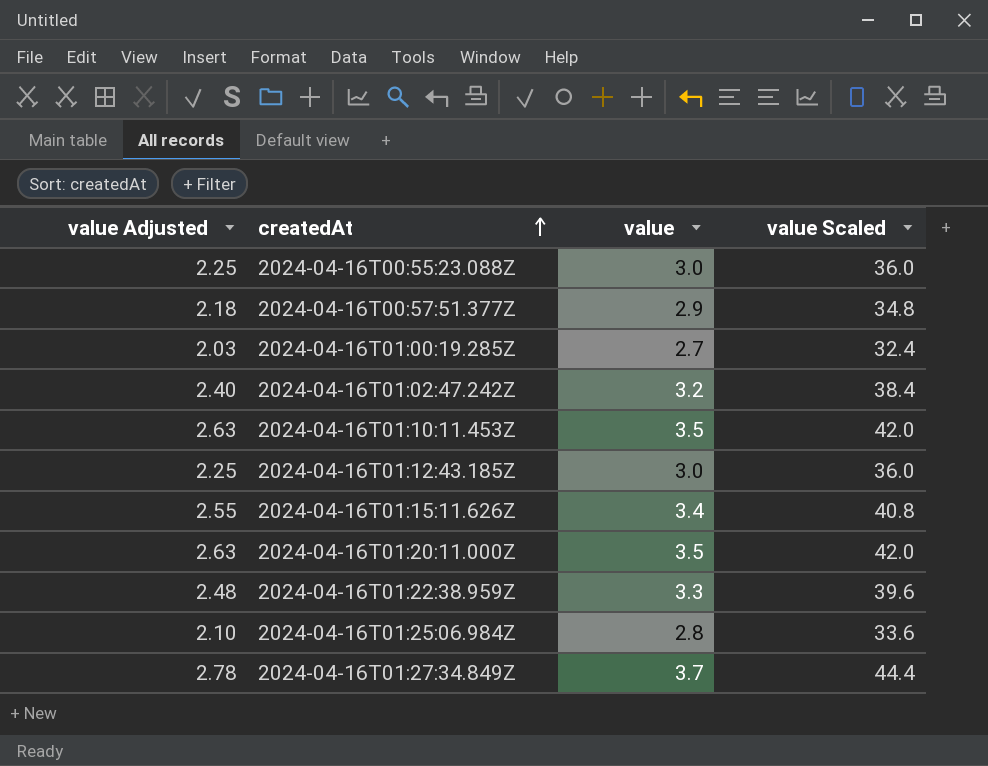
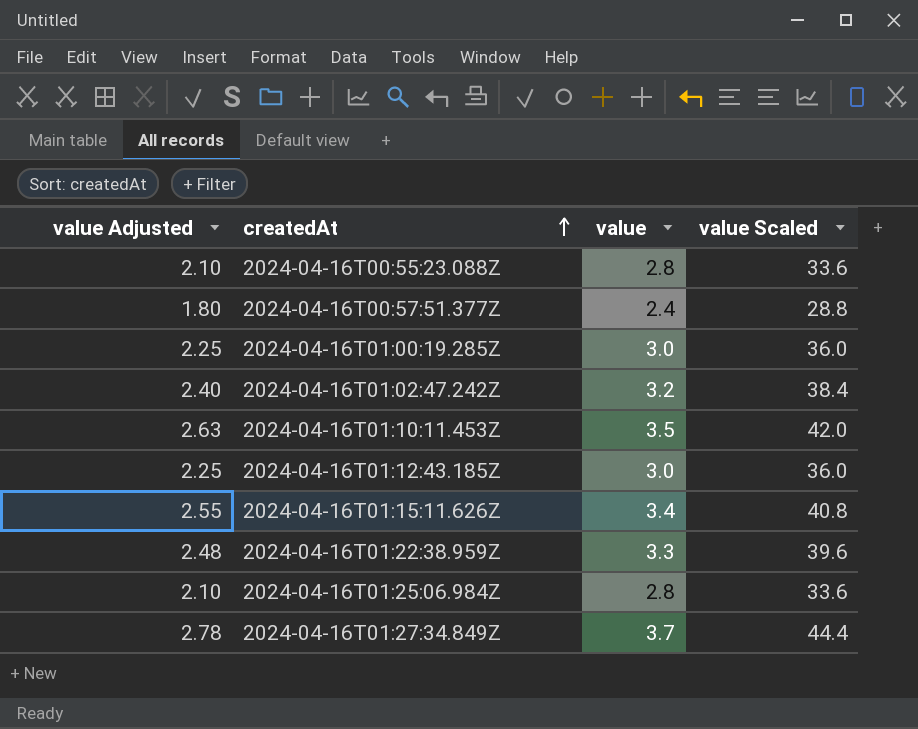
row 2024-04-16T01:20:11.000Z: 2.63 | 3.5 | 42.0 -> none
2024-04-16T00:55:23.088Z | value Adjusted: 2.25 -> 2.10
2024-04-16T00:55:23.088Z | value: 3.0 -> 2.8
2024-04-16T00:55:23.088Z | value Scaled: 36.0 -> 33.6
2024-04-16T00:57:51.377Z | value Adjusted: 2.18 -> 1.80
2024-04-16T00:57:51.377Z | value: 2.9 -> 2.4
2024-04-16T00:57:51.377Z | value Scaled: 34.8 -> 28.8
2024-04-16T01:00:19.285Z | value Adjusted: 2.03 -> 2.25
2024-04-16T01:00:19.285Z | value: 2.7 -> 3.0
2024-04-16T01:00:19.285Z | value Scaled: 32.4 -> 36.0

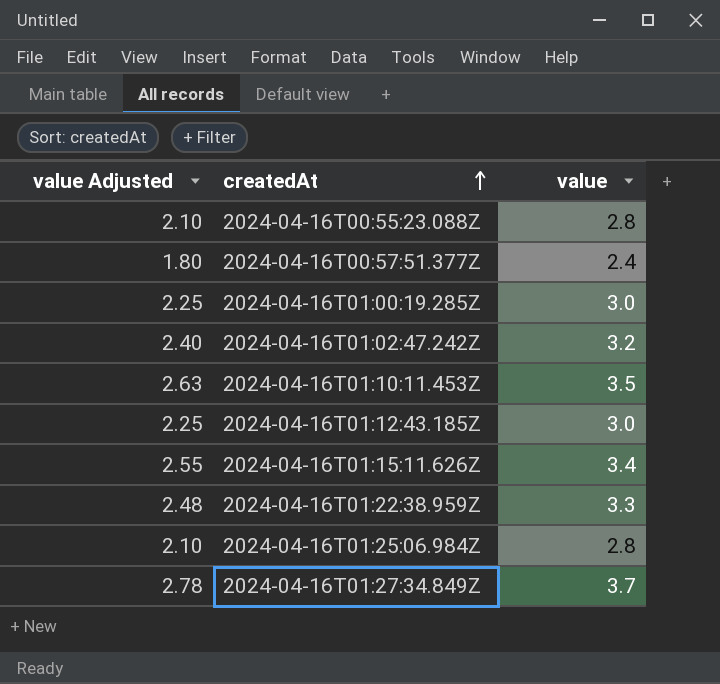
column value Scaled | formula: [value] * 12 -> none

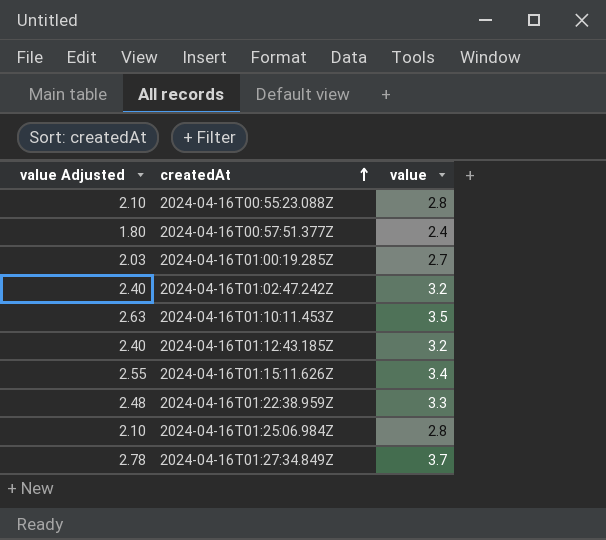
2024-04-16T01:00:19.285Z | value Adjusted: 2.25 -> 2.03
2024-04-16T01:00:19.285Z | value: 3.0 -> 2.7
2024-04-16T01:12:43.185Z | value Adjusted: 2.25 -> 2.40
2024-04-16T01:12:43.185Z | value: 3.0 -> 3.2

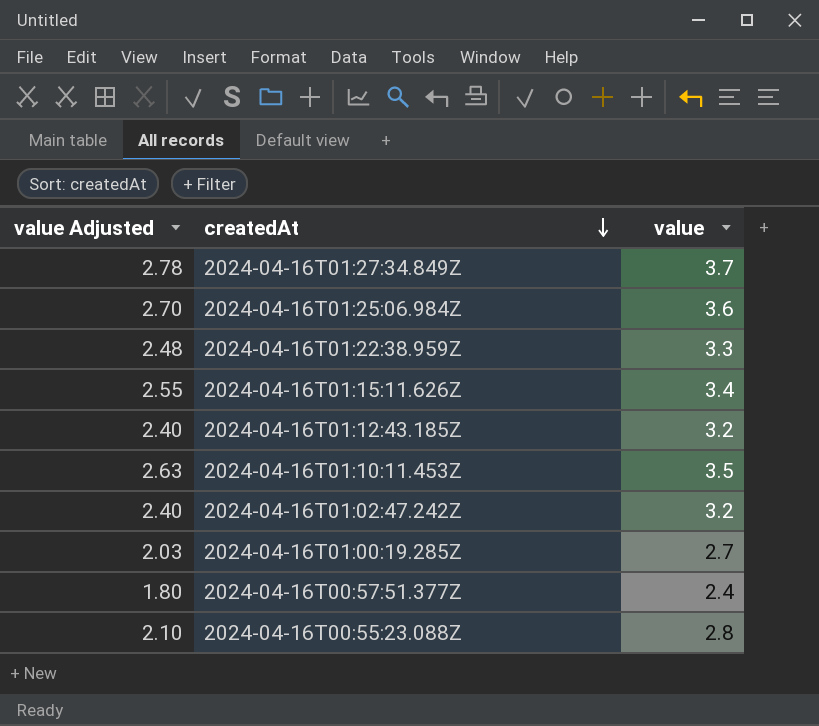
row order: createdAt ascending -> createdAt descending
2024-04-16T01:25:06.984Z | value Adjusted: 2.10 -> 2.70
2024-04-16T01:25:06.984Z | value: 2.8 -> 3.6

